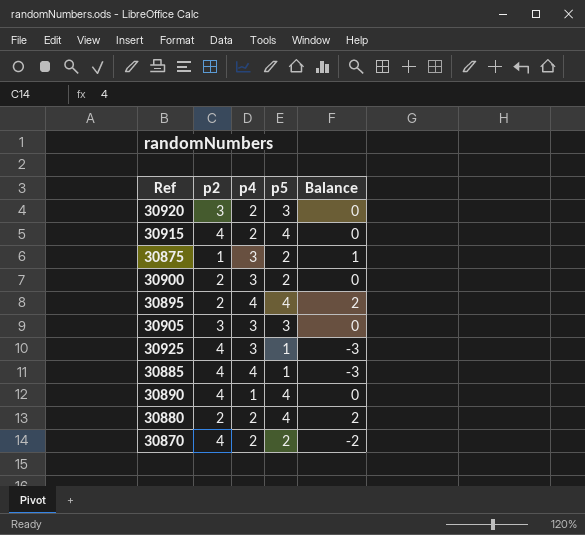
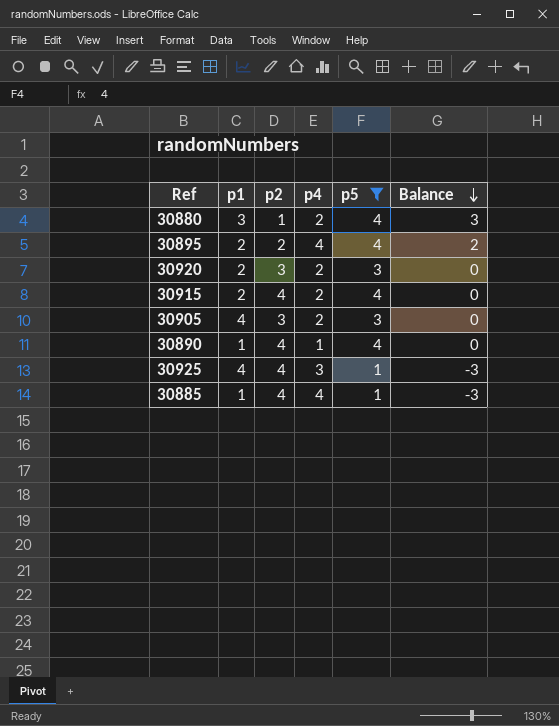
filter: none -> p5 != 2
row order: none -> Balance descending
column p1 | position: none -> 2
30880 | p2: 2 -> 1
30880 | Balance: 2 -> 3
30905 | p4: 3 -> 2

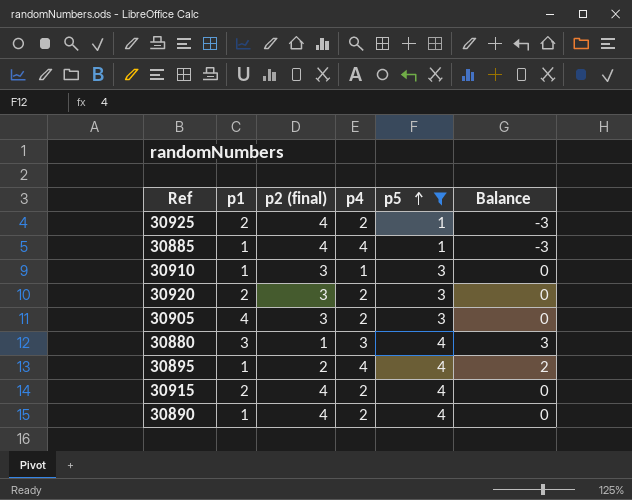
row order: Balance descending -> p5 ascending
column name: p2 -> p2 (final)
30925 | p1: 4 -> 2
30925 | p4: 3 -> 2
row 30910: none -> 1 | 3 | 1 | 3 | 0
30880 | p4: 2 -> 3
30895 | p1: 2 -> 1
30890 | p4: 1 -> 2

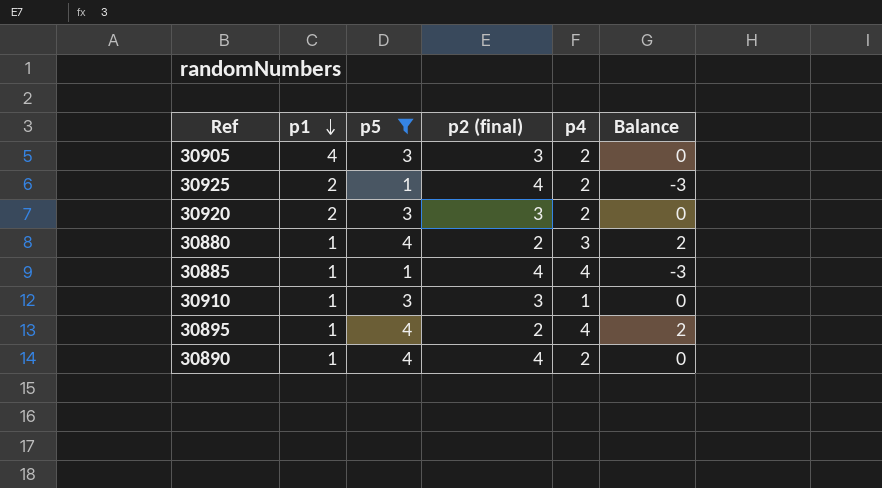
row order: p5 ascending -> p1 descending
column p5 | position: 5 -> 3
row 30915: 2 | 4 | 2 | 4 | 0 -> none
30880 | p1: 3 -> 1
30880 | p2 (final): 1 -> 2
30880 | Balance: 3 -> 2

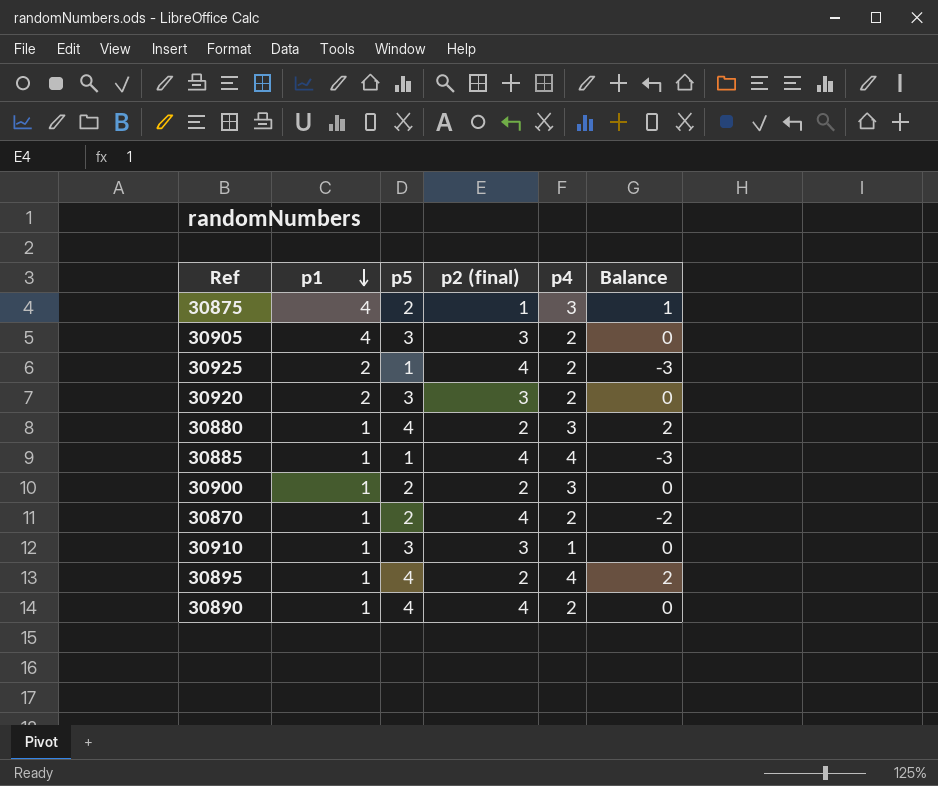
filter: p5 != 2 -> none

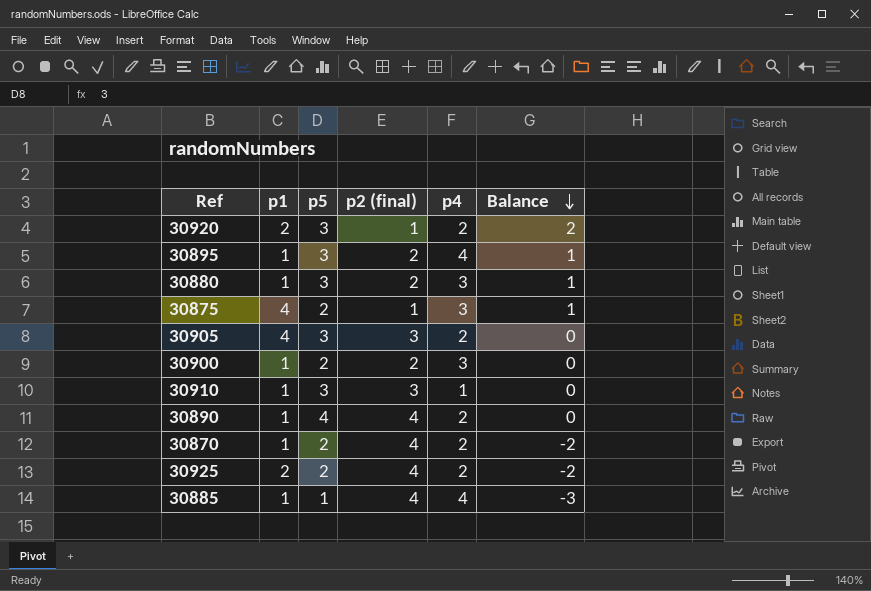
row order: p1 descending -> Balance descending
30920 | p2 (final): 3 -> 1
30920 | Balance: 0 -> 2
30895 | p5: 4 -> 3
30895 | Balance: 2 -> 1
30880 | p5: 4 -> 3
30880 | Balance: 2 -> 1
30925 | p5: 1 -> 2
30925 | Balance: -3 -> -2

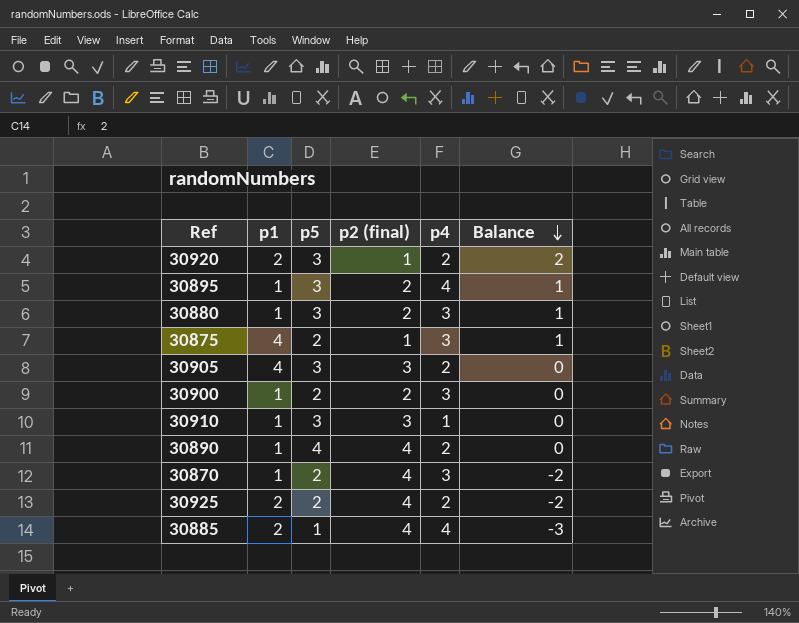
30870 | p4: 2 -> 3
30885 | p1: 1 -> 2

